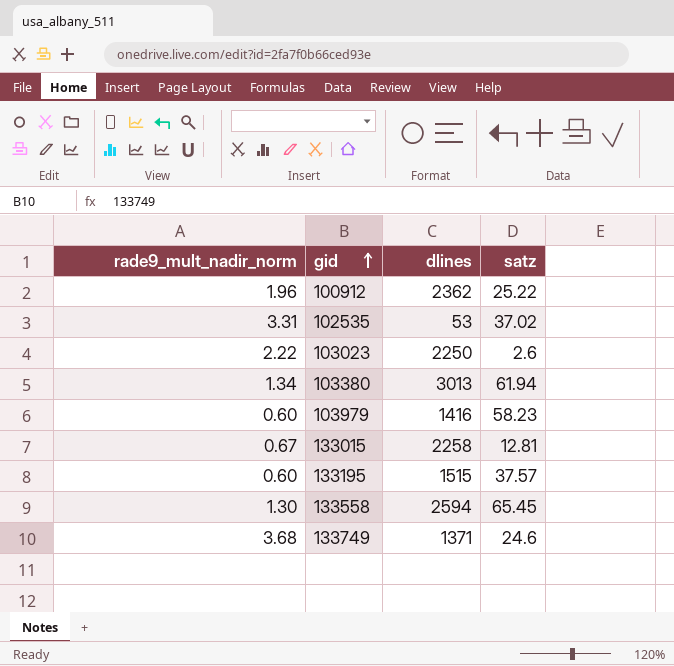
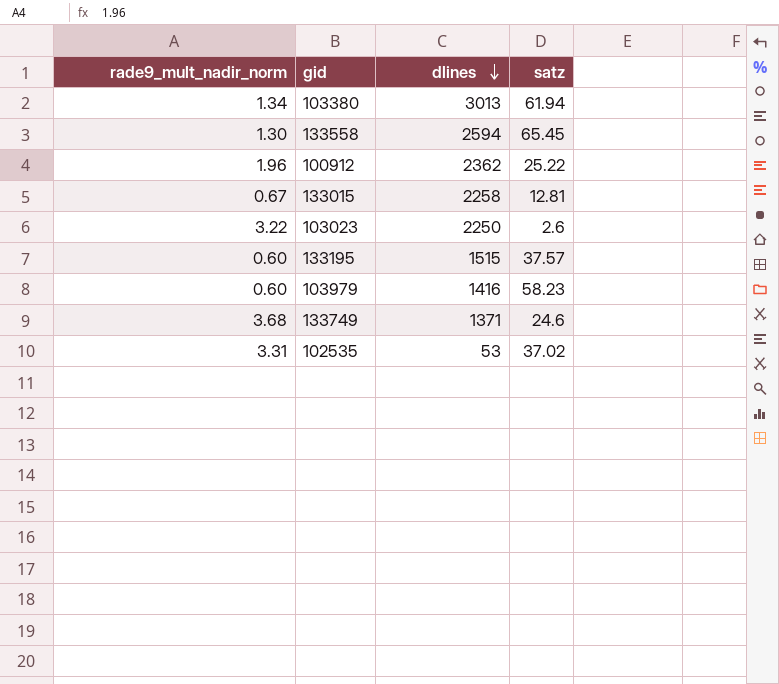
row order: gid ascending -> dlines descending
103023 | rade9_mult_nadir_norm: 2.22 -> 3.22

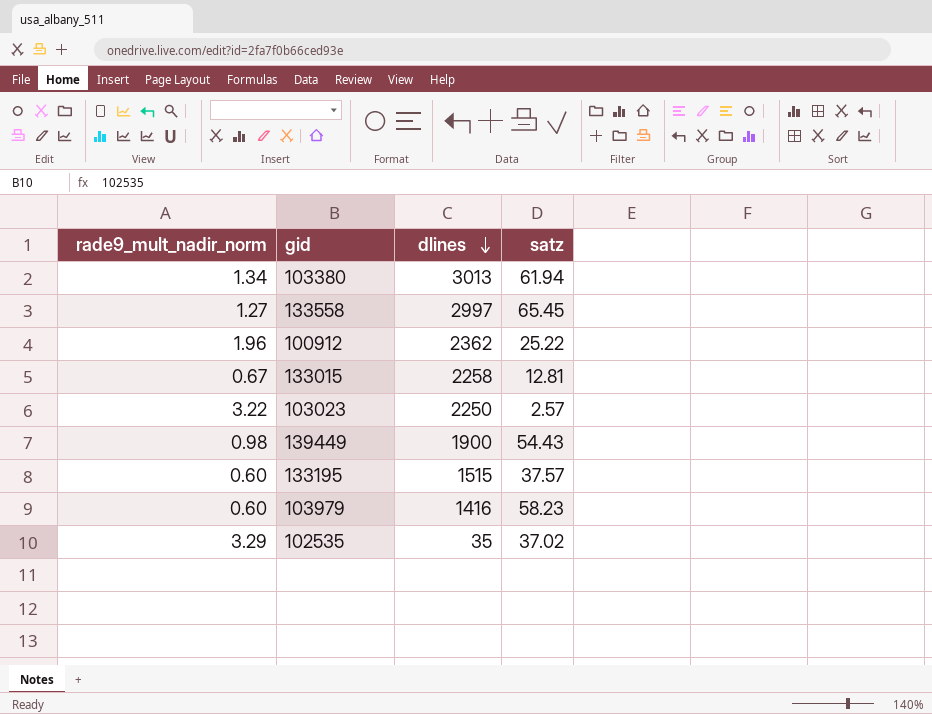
row 133749: 3.68 | 1371 | 24.6 -> none
133558 | rade9_mult_nadir_norm: 1.30 -> 1.27
133558 | dlines: 2594 -> 2997
103023 | satz: 2.6 -> 2.57
row 139449: none -> 0.98 | 1900 | 54.43
102535 | rade9_mult_nadir_norm: 3.31 -> 3.29
102535 | dlines: 53 -> 35

